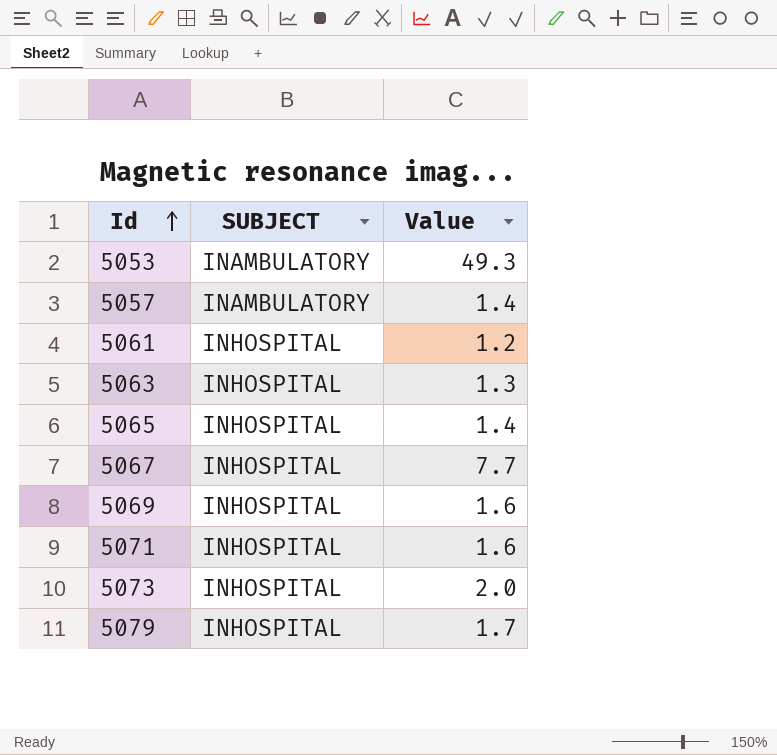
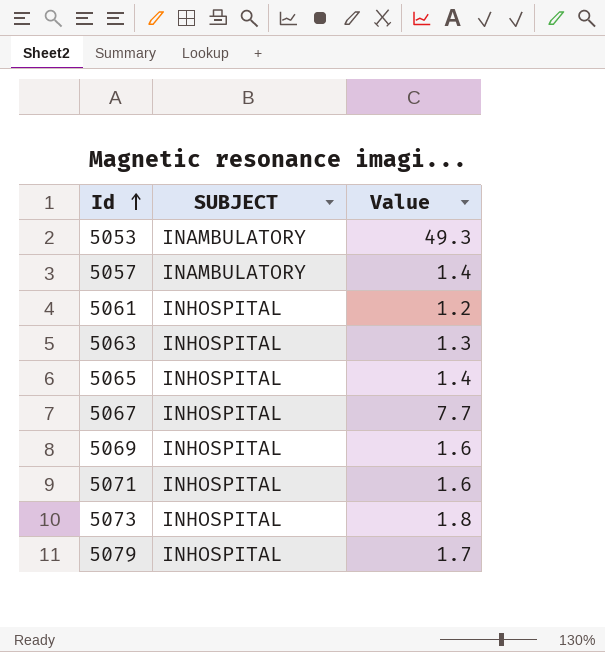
5073 | Value: 2.0 -> 1.8

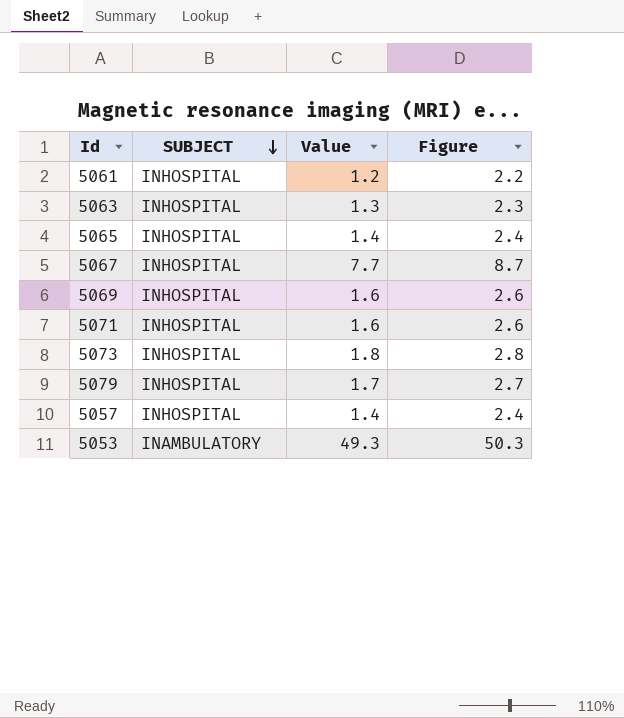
row order: Id ascending -> SUBJECT descending
column Figure | formula: none -> [Value] + 1
5057 | SUBJECT: INAMBULATORY -> INHOSPITAL

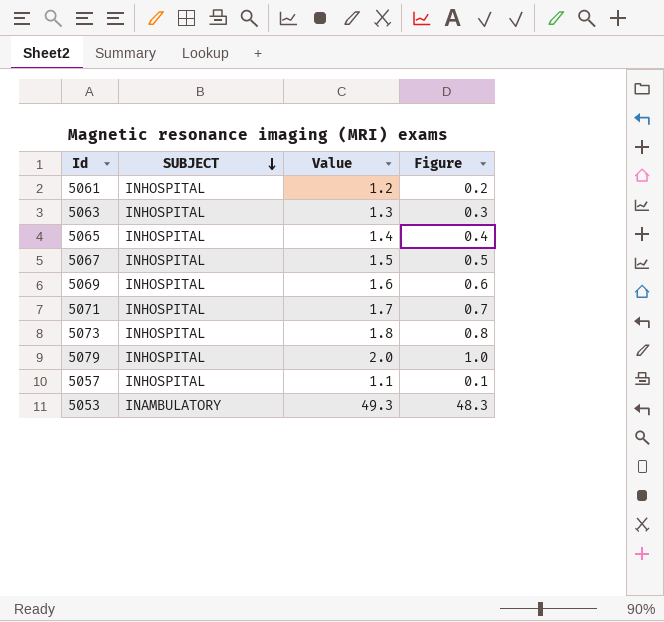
column Figure | formula: [Value] + 1 -> [Value] - 1
5067 | Value: 7.7 -> 1.5
5071 | Value: 1.6 -> 1.7
5079 | Value: 1.7 -> 2.0
5057 | Value: 1.4 -> 1.1

